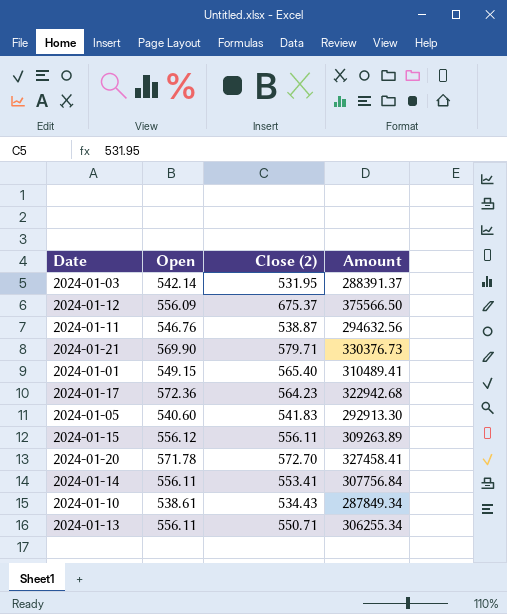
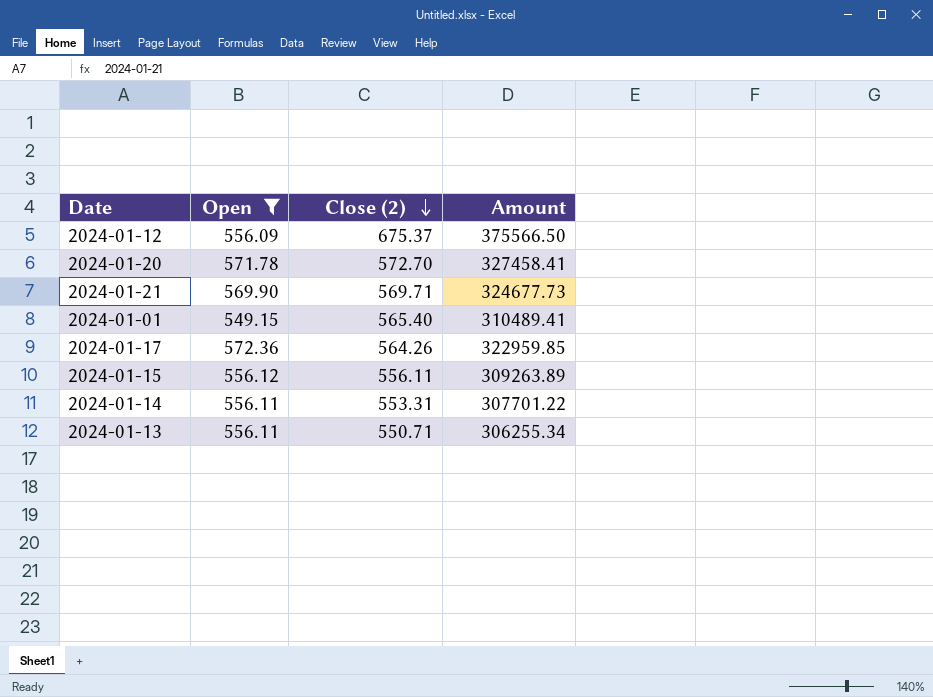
filter: none -> Open >= 549.15
row order: none -> Close (2) descending
2024-01-21 | Close (2): 579.71 -> 569.71
2024-01-21 | Amount: 330376.73 -> 324677.73
2024-01-17 | Close (2): 564.23 -> 564.26
2024-01-17 | Amount: 322942.68 -> 322959.85
2024-01-14 | Close (2): 553.41 -> 553.31
2024-01-14 | Amount: 307756.84 -> 307701.22

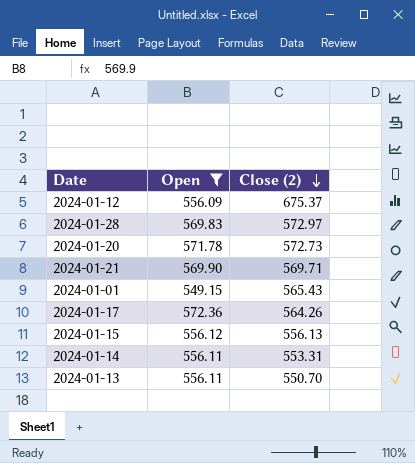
column Amount | formula: [Open] * [Close (2)] -> none
row 2024-01-28: none -> 569.83 | 572.97
2024-01-20 | Close (2): 572.70 -> 572.73
2024-01-01 | Close (2): 565.40 -> 565.43
2024-01-15 | Close (2): 556.11 -> 556.13
2024-01-13 | Close (2): 550.71 -> 550.70

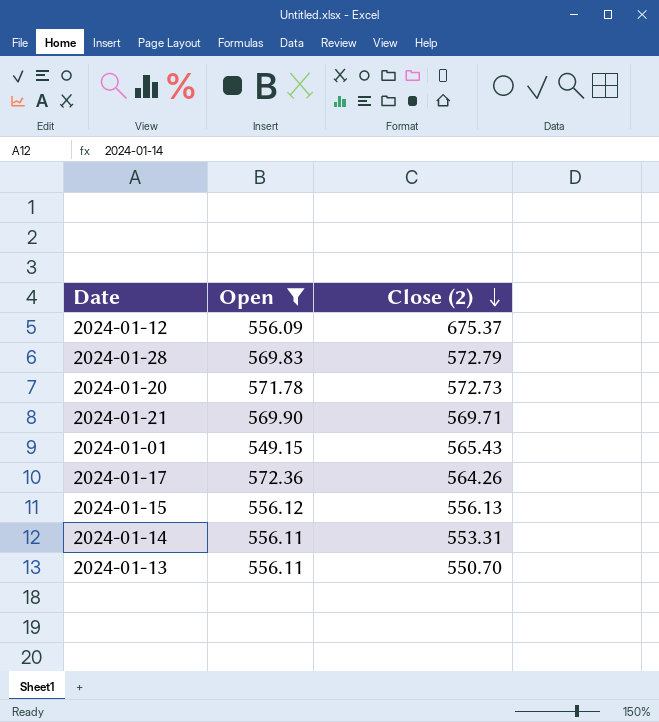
2024-01-28 | Close (2): 572.97 -> 572.79

